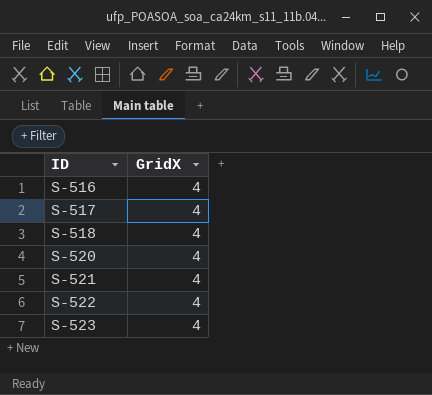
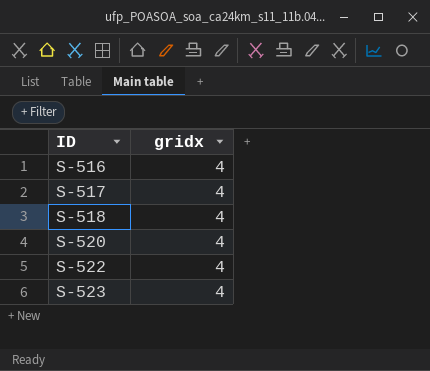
column name: GridX -> gridx
row S-521: 4 -> none

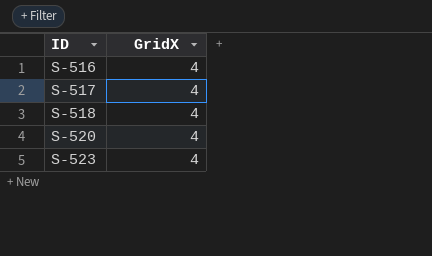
column name: gridx -> GridX
row S-522: 4 -> none

